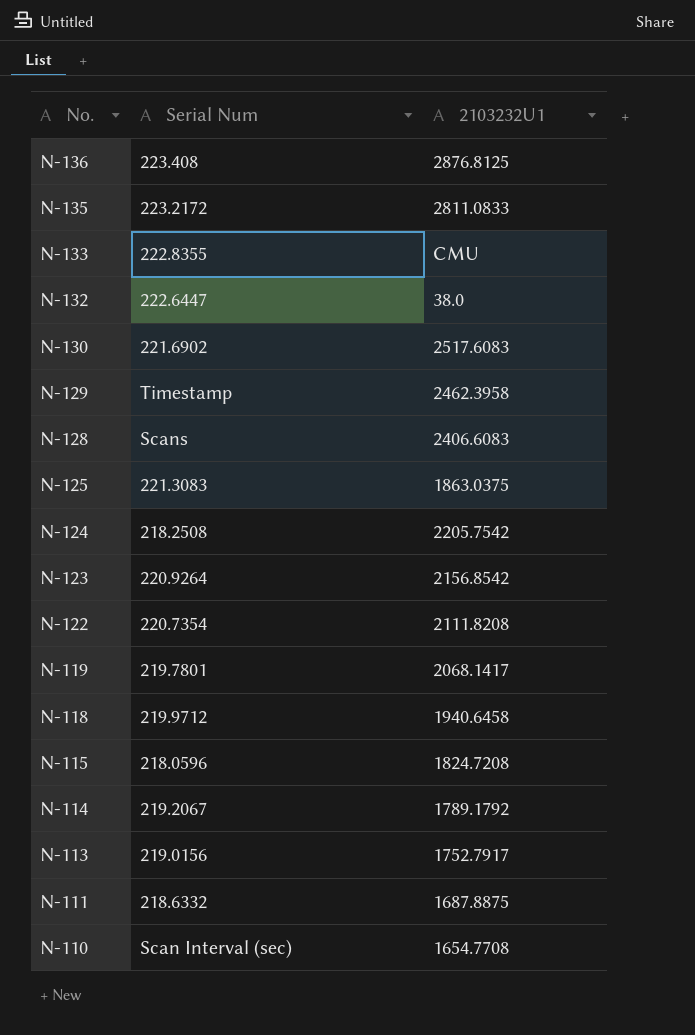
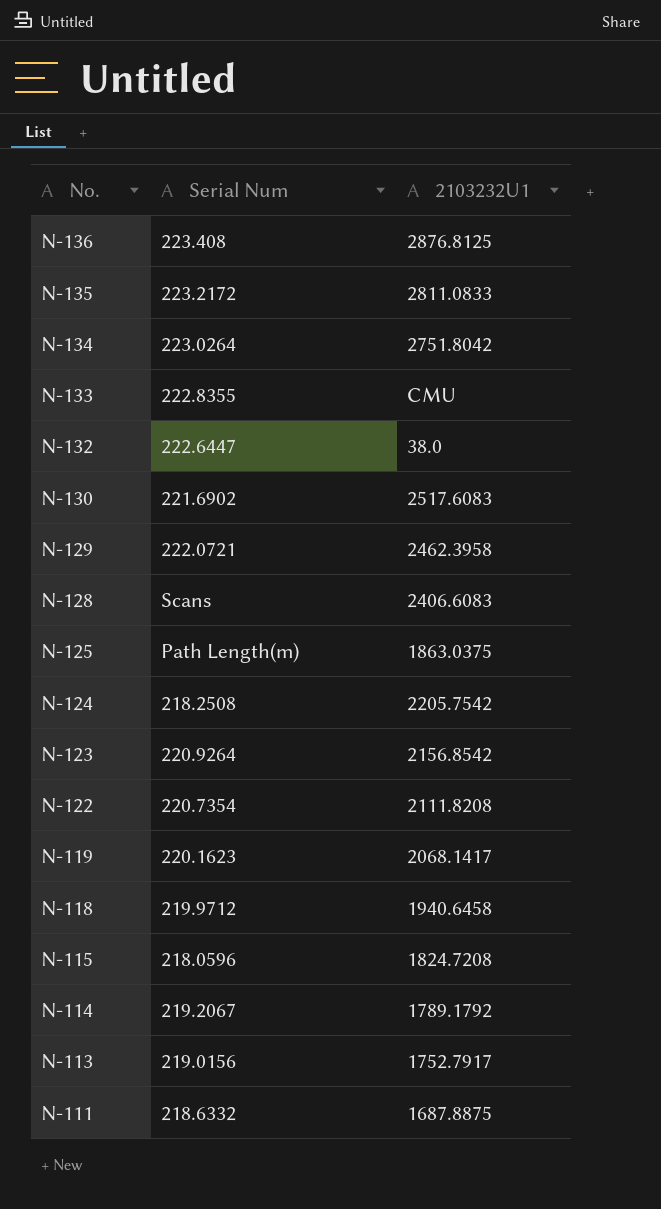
row N-110: Scan Interval (sec) | 1654.7708 -> none
row N-134: none -> 223.0264 | 2751.8042
N-129 | Serial Num: Timestamp -> 222.0721
N-125 | Serial Num: 221.3083 -> Path Length(m)
N-119 | Serial Num: 219.7801 -> 220.1623

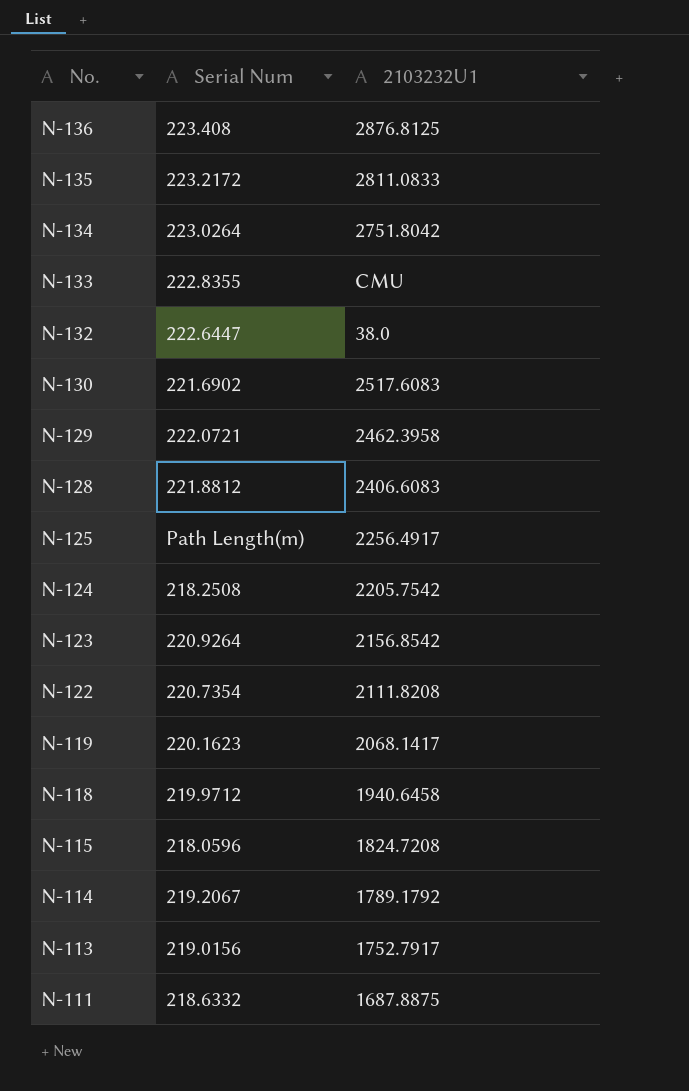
N-128 | Serial Num: Scans -> 221.8812
N-125 | 2103232U1: 1863.0375 -> 2256.4917

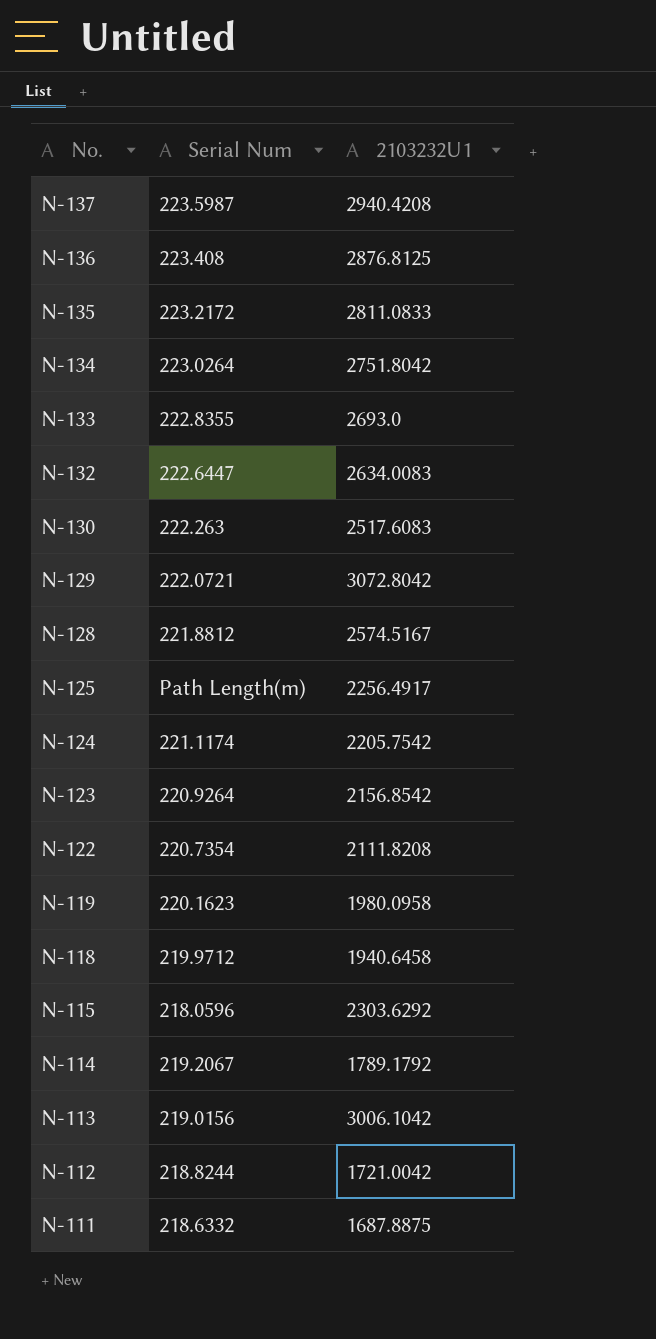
row N-137: none -> 223.5987 | 2940.4208
N-133 | 2103232U1: CMU -> 2693.0
N-132 | 2103232U1: 38.0 -> 2634.0083
N-130 | Serial Num: 221.6902 -> 222.263
N-129 | 2103232U1: 2462.3958 -> 3072.8042
N-128 | 2103232U1: 2406.6083 -> 2574.5167
N-124 | Serial Num: 218.2508 -> 221.1174
N-119 | 2103232U1: 2068.1417 -> 1980.0958
N-115 | 2103232U1: 1824.7208 -> 2303.6292
N-113 | 2103232U1: 1752.7917 -> 3006.1042
row N-112: none -> 218.8244 | 1721.0042

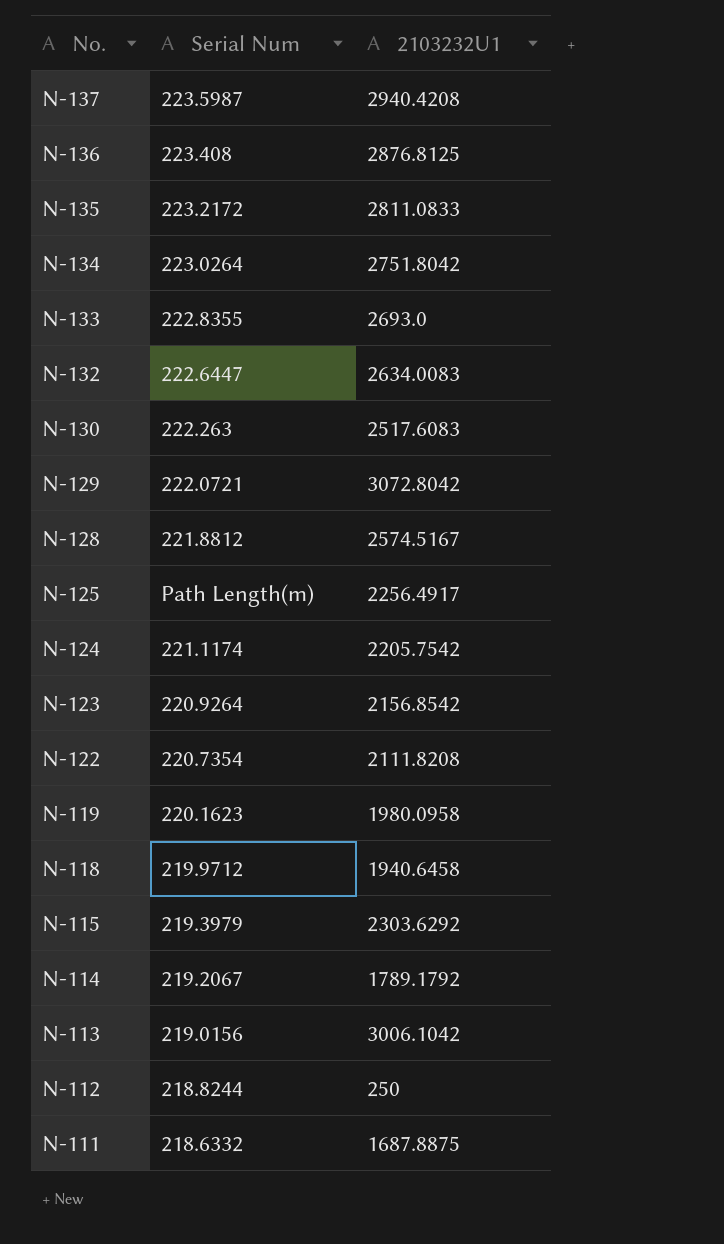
N-115 | Serial Num: 218.0596 -> 219.3979
N-112 | 2103232U1: 1721.0042 -> 250

